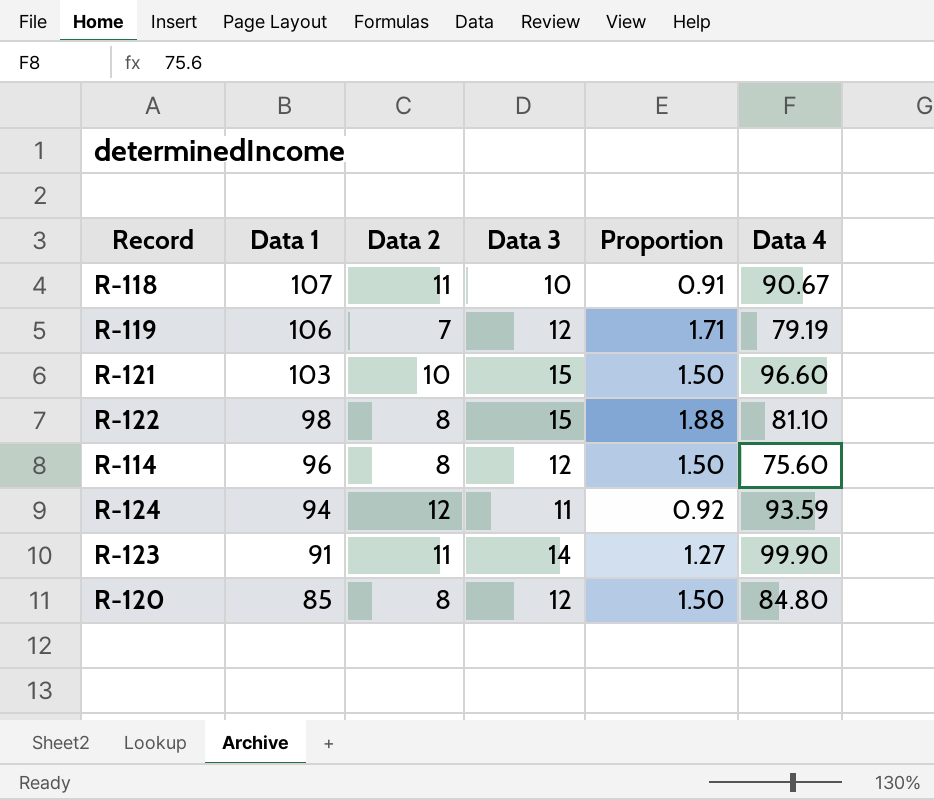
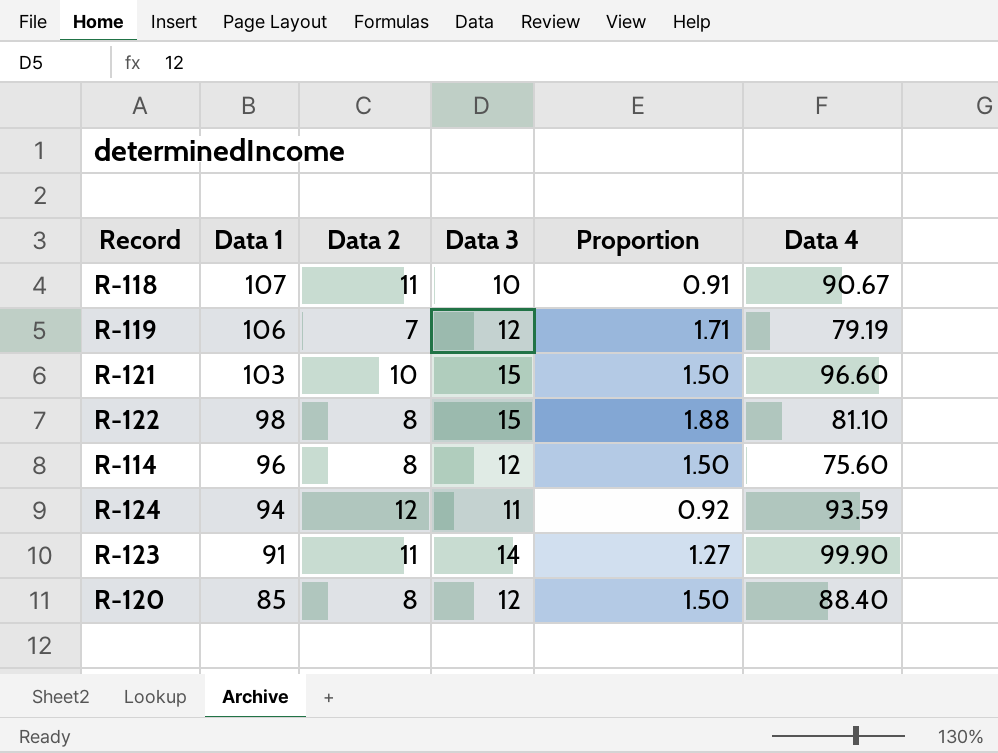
R-120 | Data 4: 84.80 -> 88.40

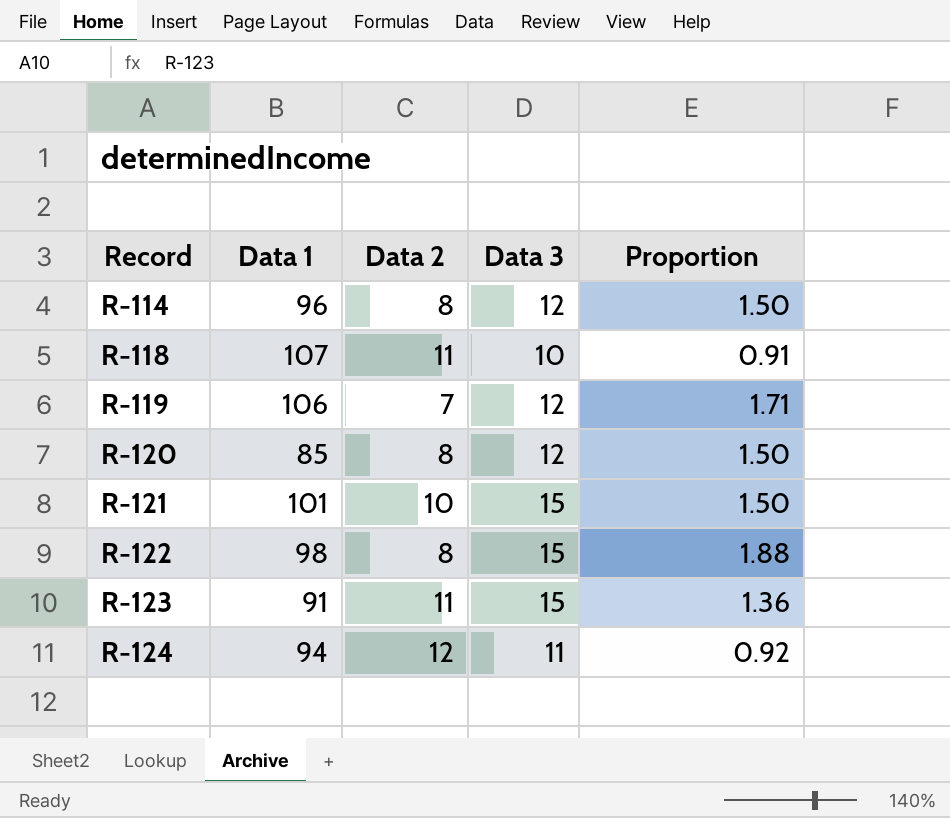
row order: Data 1 descending -> Record ascending
column Data 4 | position: 6 -> none
R-121 | Data 1: 103 -> 101
R-123 | Data 3: 14 -> 15
R-123 | Proportion: 1.27 -> 1.36

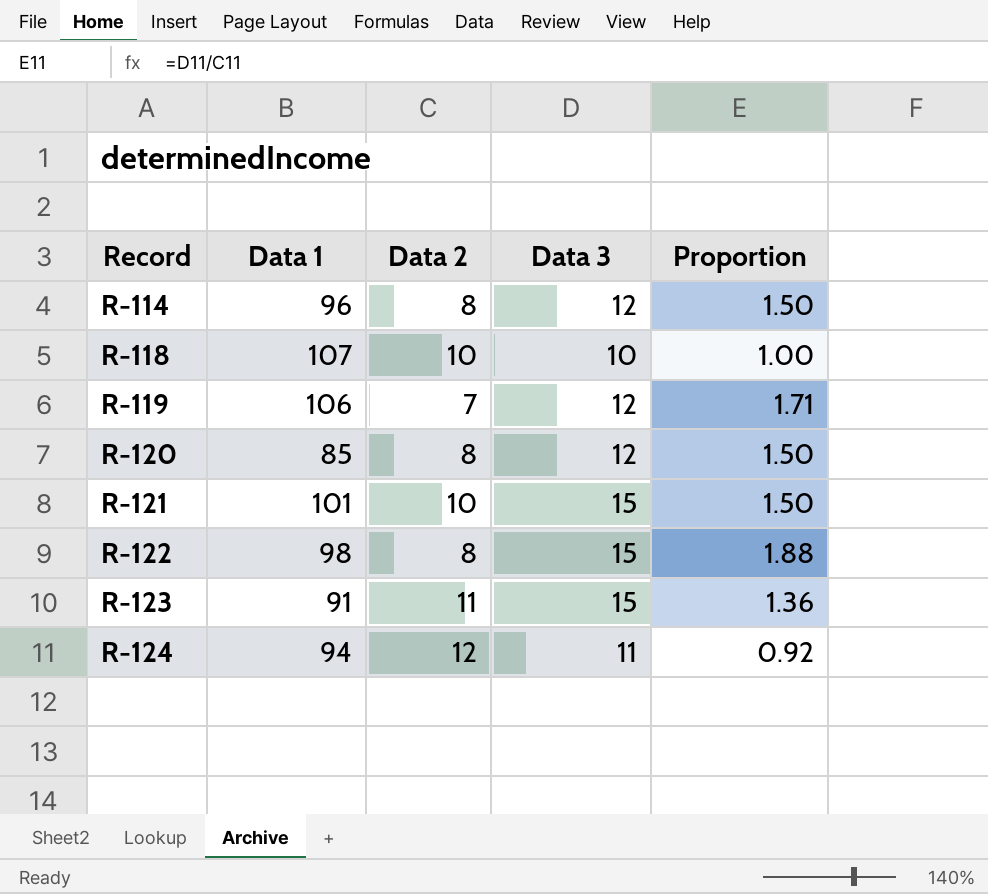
R-118 | Data 2: 11 -> 10
R-118 | Proportion: 0.91 -> 1.00

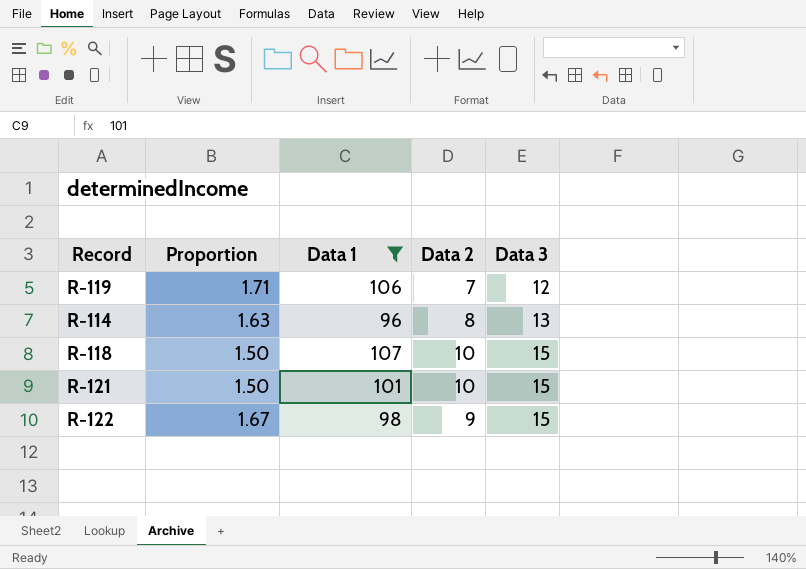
filter: none -> Data 1 >= 96
row order: Record ascending -> Data 3 ascending
column Proportion | position: 5 -> 2
R-114 | Proportion: 1.50 -> 1.63
R-114 | Data 3: 12 -> 13
R-118 | Proportion: 1.00 -> 1.50
R-118 | Data 3: 10 -> 15
R-122 | Proportion: 1.88 -> 1.67
R-122 | Data 2: 8 -> 9

